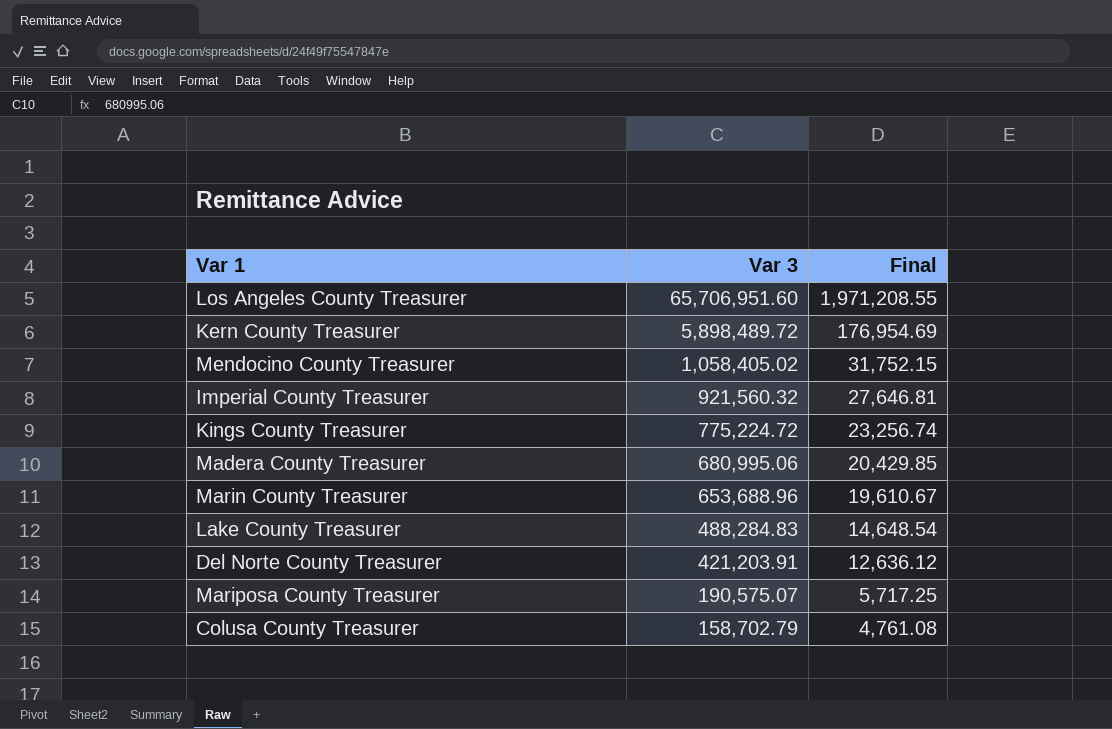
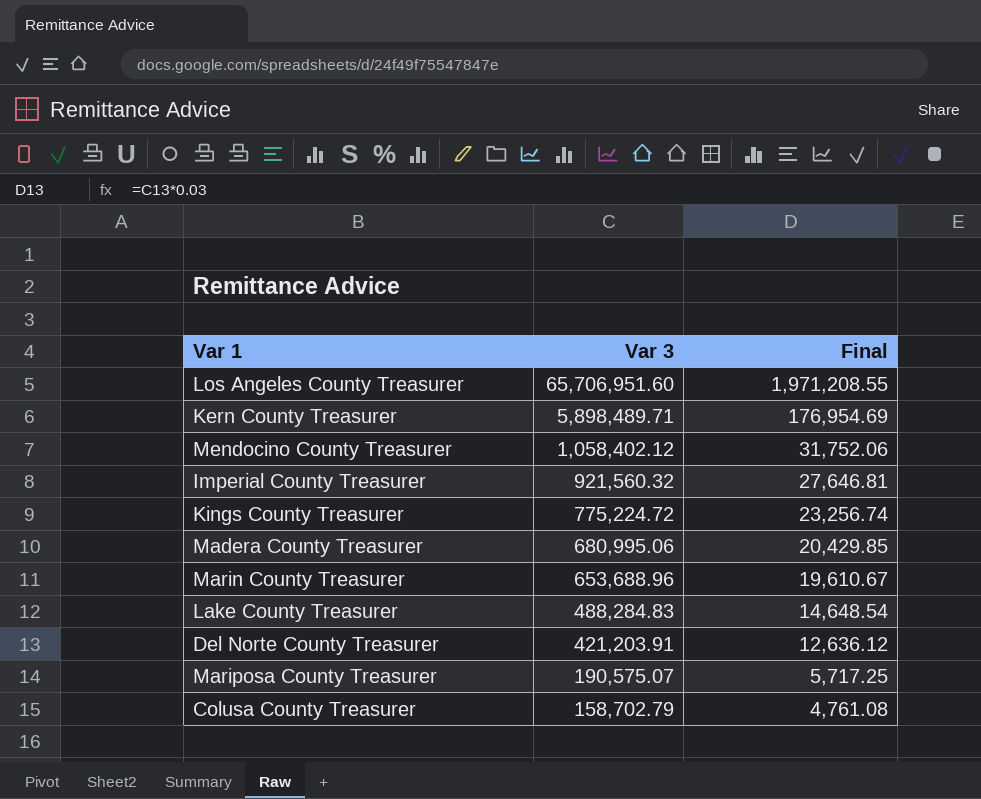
Kern County Treasurer | Var 3: 5,898,489.72 -> 5,898,489.71
Mendocino County Treasurer | Var 3: 1,058,405.02 -> 1,058,402.12
Mendocino County Treasurer | Final: 31,752.15 -> 31,752.06

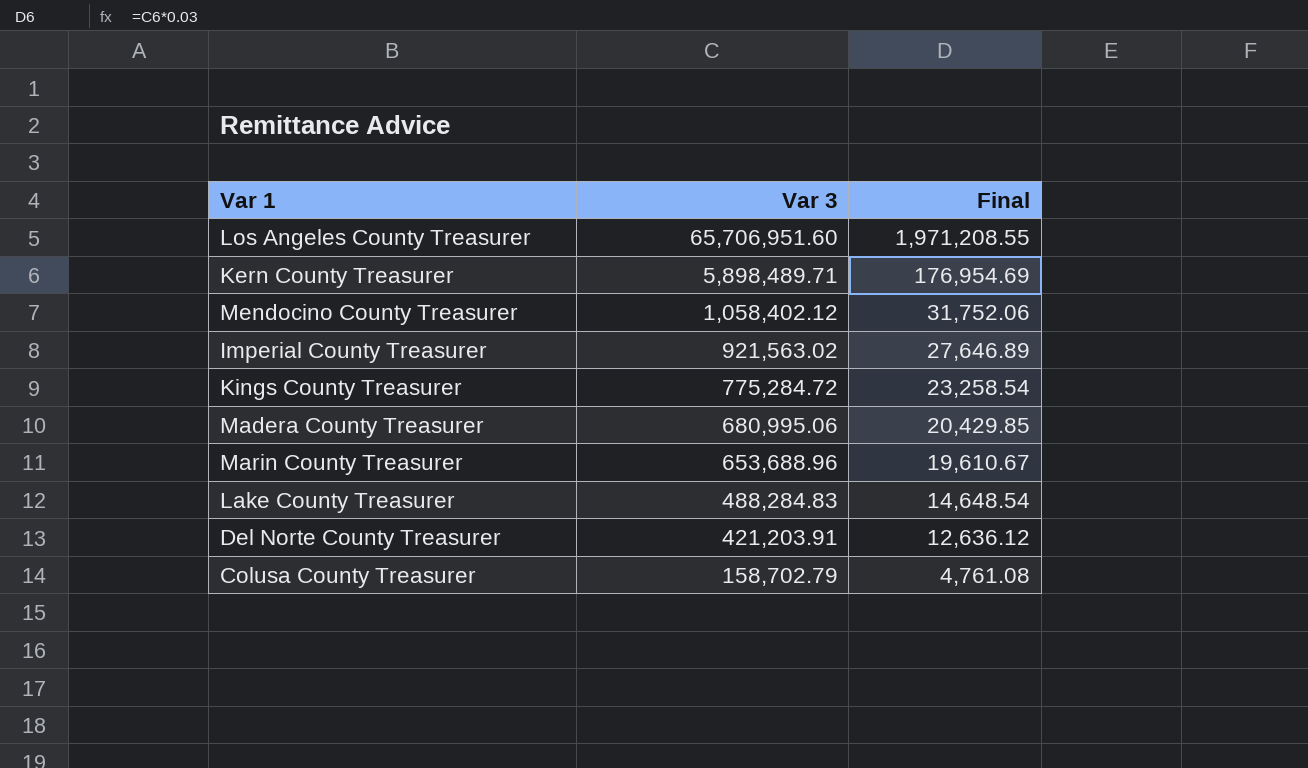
row Mariposa County Treasurer: 190,575.07 | 5,717.25 -> none
Imperial County Treasurer | Var 3: 921,560.32 -> 921,563.02
Imperial County Treasurer | Final: 27,646.81 -> 27,646.89
Kings County Treasurer | Var 3: 775,224.72 -> 775,284.72
Kings County Treasurer | Final: 23,256.74 -> 23,258.54

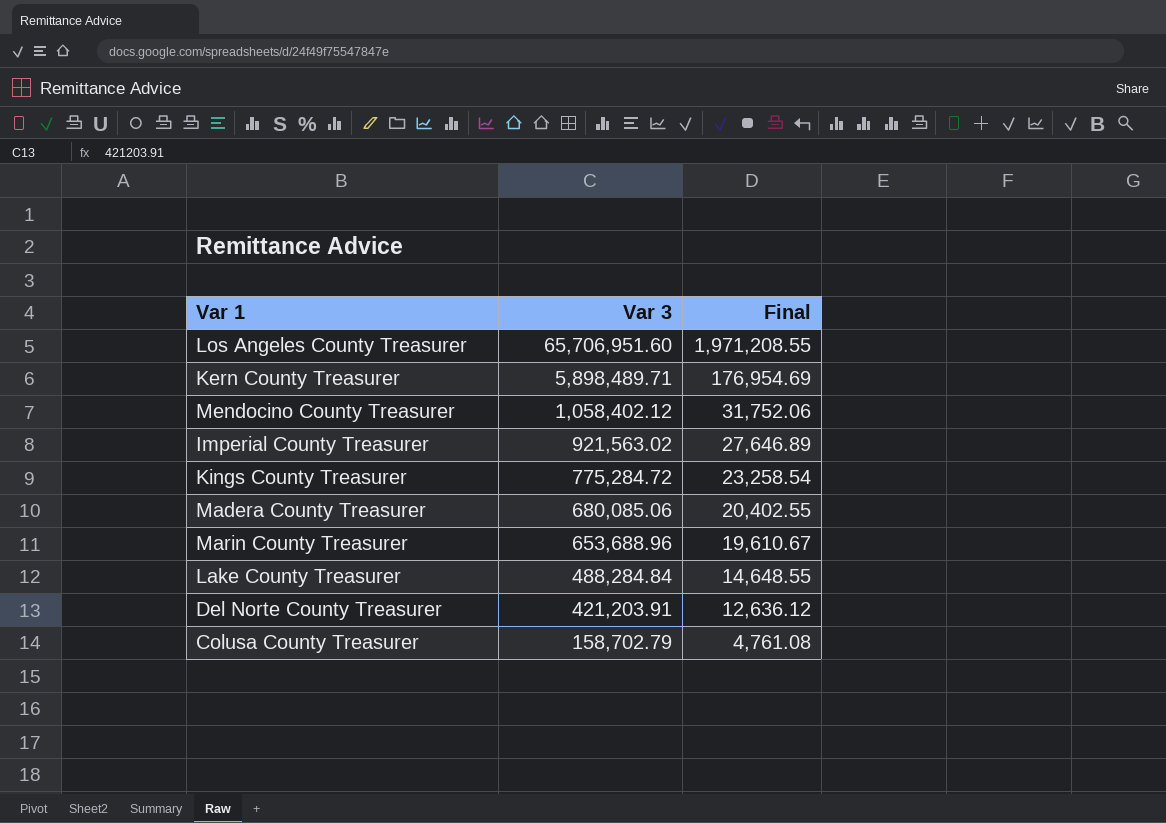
Madera County Treasurer | Var 3: 680,995.06 -> 680,085.06
Madera County Treasurer | Final: 20,429.85 -> 20,402.55
Lake County Treasurer | Var 3: 488,284.83 -> 488,284.84
Lake County Treasurer | Final: 14,648.54 -> 14,648.55

